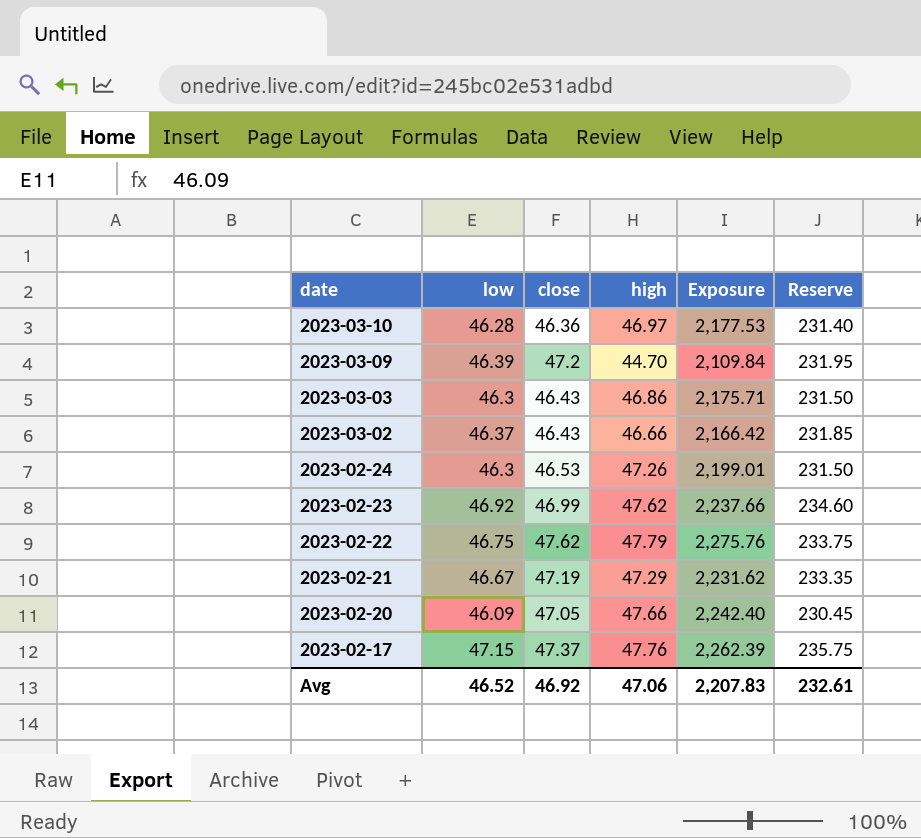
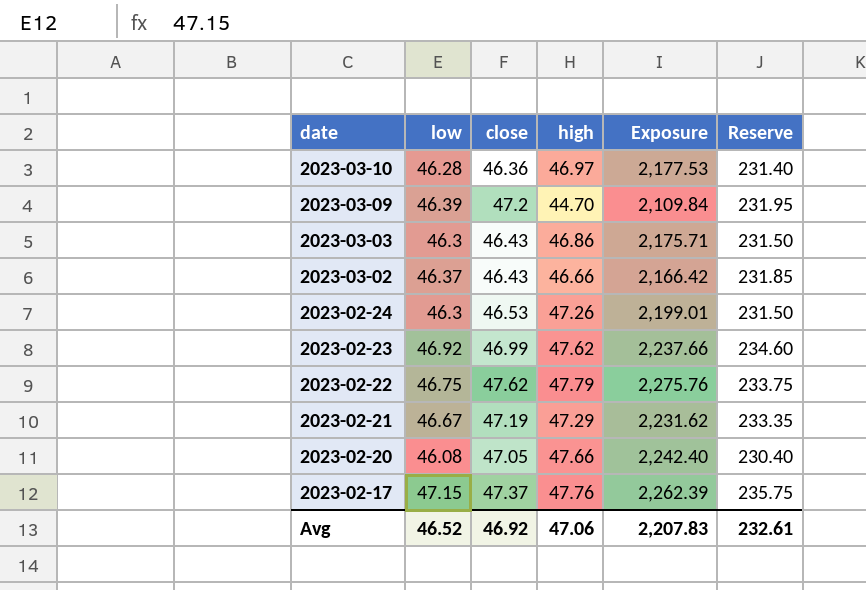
2023-02-20 | low: 46.09 -> 46.08
2023-02-20 | Reserve: 230.45 -> 230.40

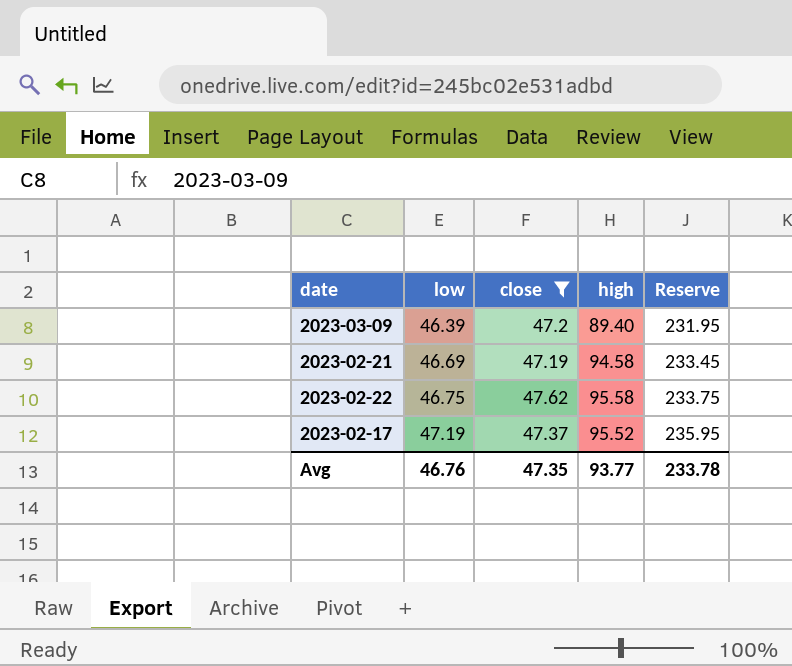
filter: none -> close >= 47.19
row order: date descending -> low ascending
column Exposure | formula: [close] * [high] -> none
2023-03-09 | high: 44.70 -> 89.40
2023-02-21 | low: 46.67 -> 46.69
2023-02-21 | high: 47.29 -> 94.58
2023-02-21 | Reserve: 233.35 -> 233.45
2023-02-22 | high: 47.79 -> 95.58
2023-02-17 | low: 47.15 -> 47.19
2023-02-17 | high: 47.76 -> 95.52
2023-02-17 | Reserve: 235.75 -> 235.95
Avg | low: 46.52 -> 46.76
Avg | close: 46.92 -> 47.35
Avg | high: 47.06 -> 93.77
Avg | Reserve: 232.61 -> 233.78

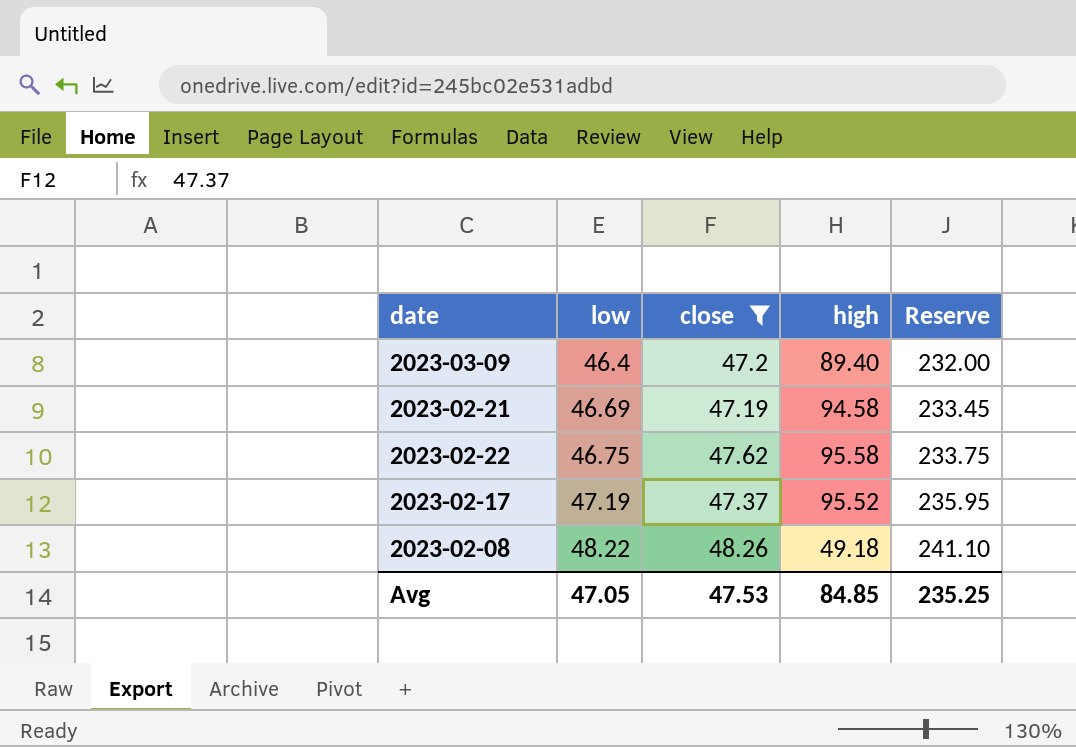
2023-03-09 | low: 46.39 -> 46.4
2023-03-09 | Reserve: 231.95 -> 232.00
row 2023-02-08: none -> 48.22 | 48.26 | 49.18 | 241.10
Avg | low: 46.76 -> 47.05
Avg | close: 47.35 -> 47.53
Avg | high: 93.77 -> 84.85
Avg | Reserve: 233.78 -> 235.25

